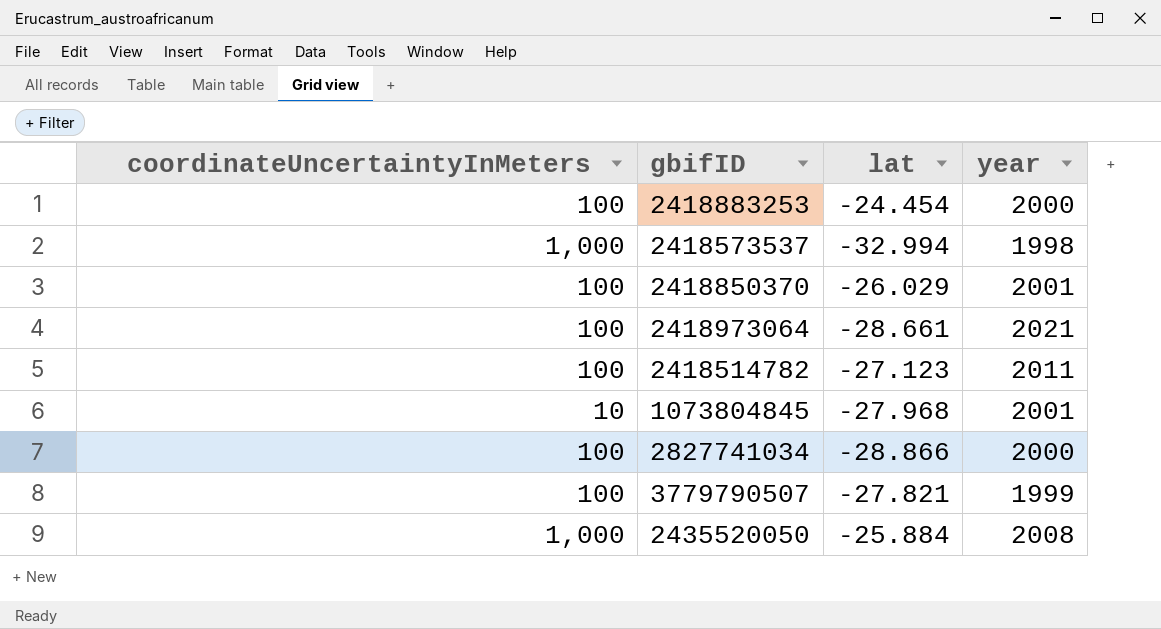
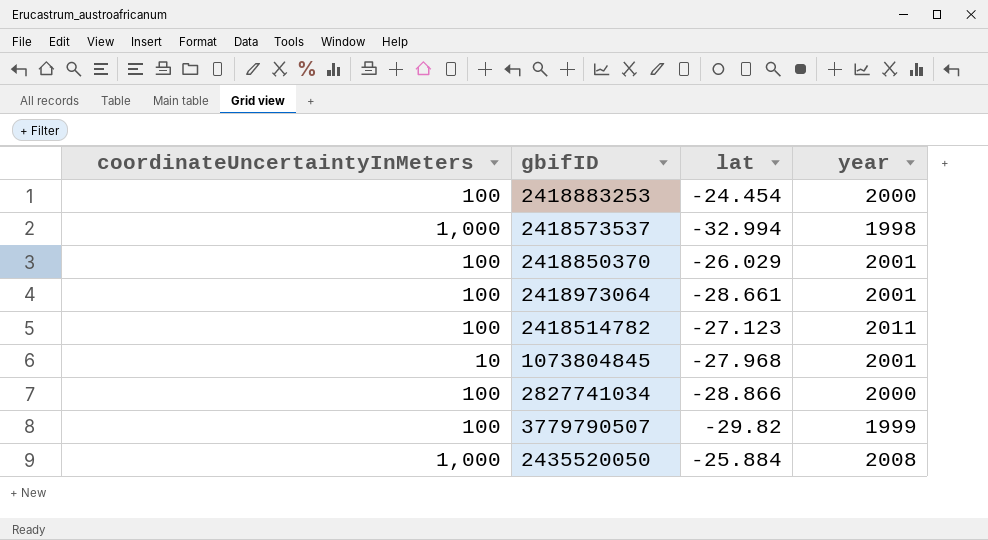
2418973064 | year: 2021 -> 2001
3779790507 | lat: -27.821 -> -29.82

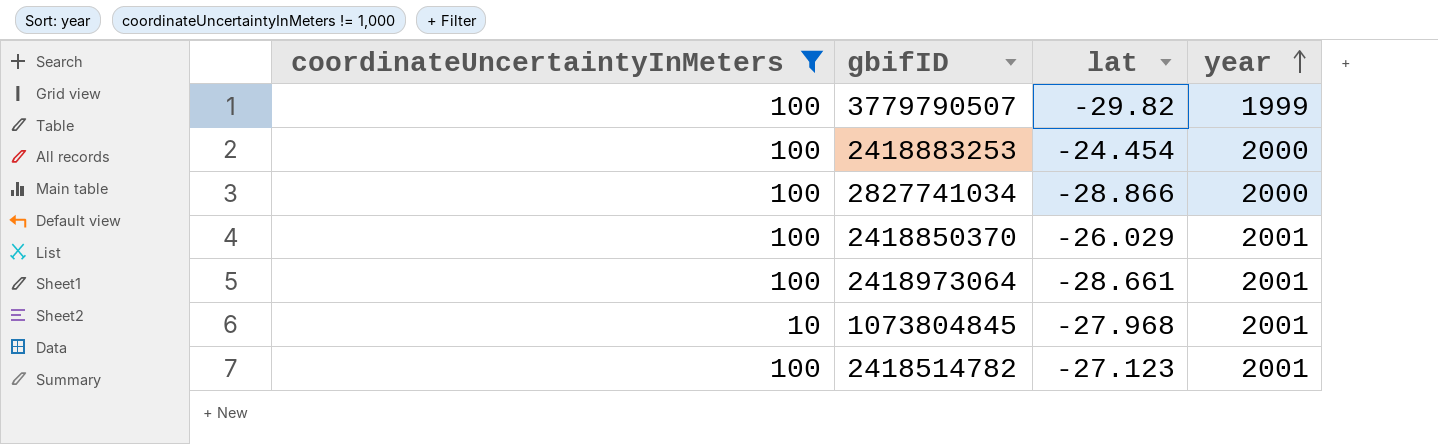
filter: none -> coordinateUncertaintyInMeters != 1,000
row order: none -> year ascending
2418514782 | year: 2011 -> 2001

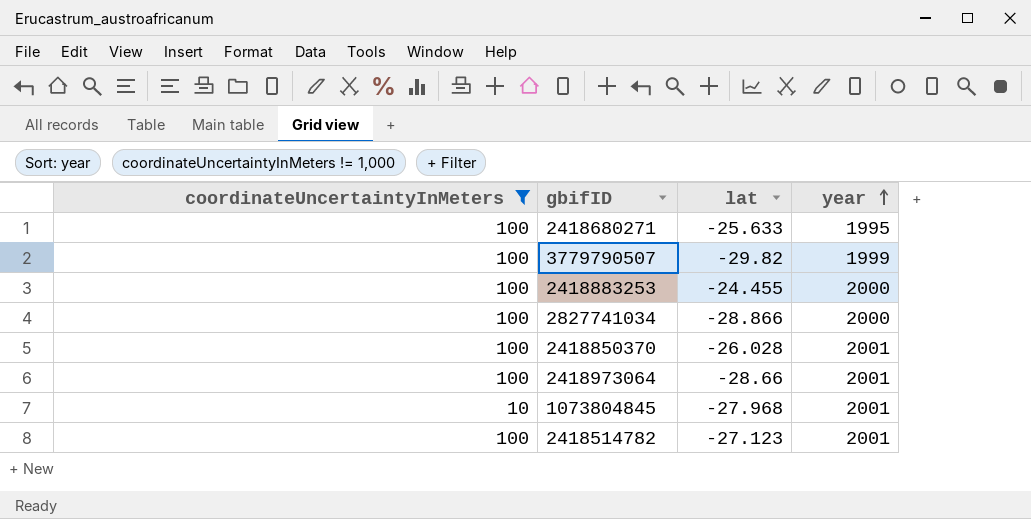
row 2418680271: none -> 100 | -25.633 | 1995
2418883253 | lat: -24.454 -> -24.455
2418850370 | lat: -26.029 -> -26.028
2418973064 | lat: -28.661 -> -28.66

